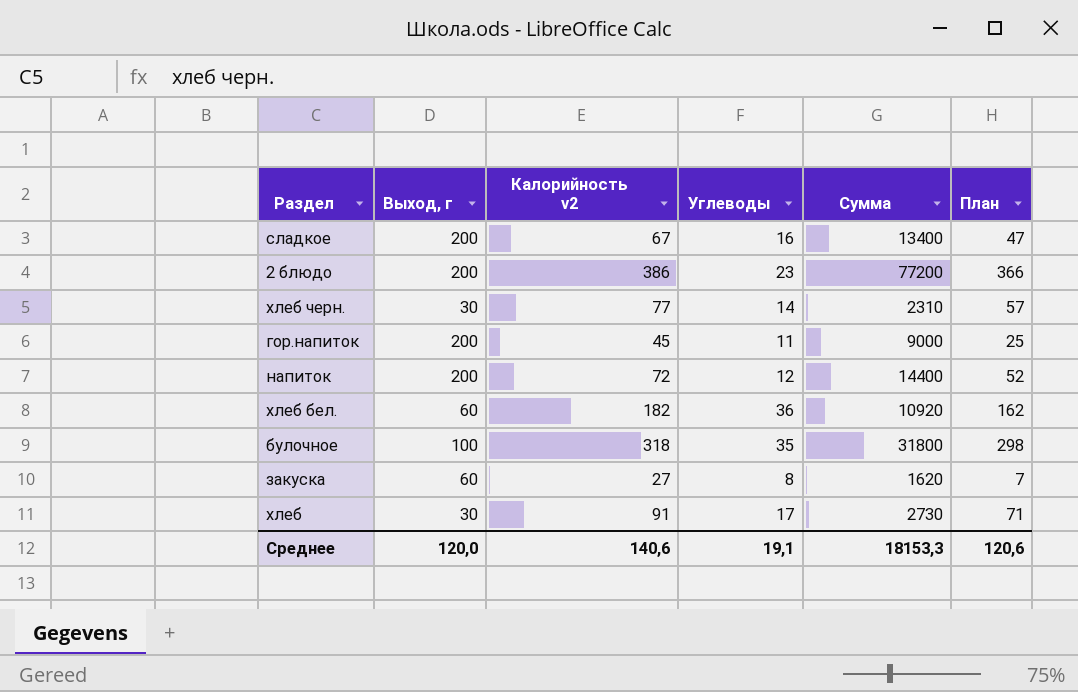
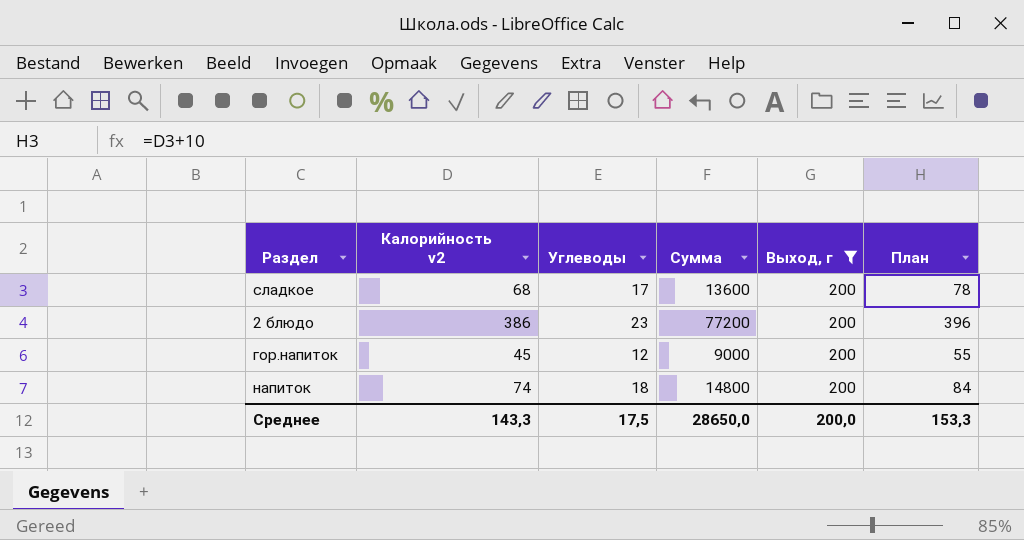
filter: none -> Выход, г = 200
column Выход, г | position: 2 -> 5
column План | formula: [Калорийность v2] - 20 -> [Калорийность v2] + 10
сладкое | Калорийность v2: 67 -> 68
сладкое | Углеводы: 16 -> 17
сладкое | Сумма: 13400 -> 13600
гор.напиток | Углеводы: 11 -> 12
напиток | Калорийность v2: 72 -> 74
напиток | Углеводы: 12 -> 18
напиток | Сумма: 14400 -> 14800
Среднее | Калорийность v2: 140,6 -> 143,3
Среднее | Углеводы: 19,1 -> 17,5
Среднее | Сумма: 18153,3 -> 28650,0
Среднее | Выход, г: 120,0 -> 200,0
Среднее | План: 120,6 -> 153,3

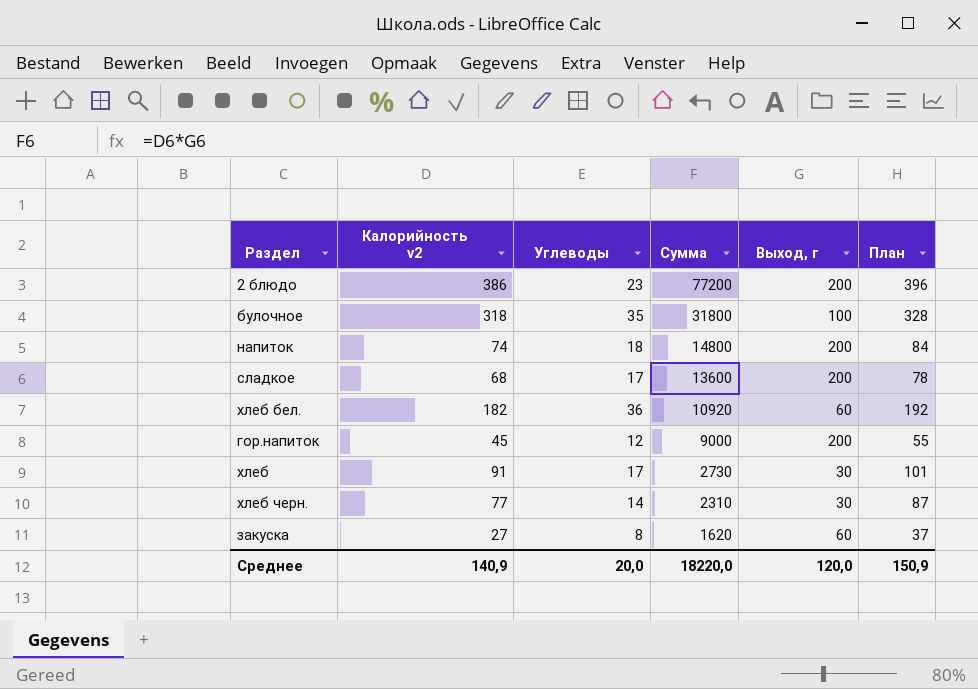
filter: Выход, г = 200 -> none
row order: none -> Сумма descending
Среднее | Калорийность v2: 143,3 -> 140,9
Среднее | Углеводы: 17,5 -> 20,0
Среднее | Сумма: 28650,0 -> 18220,0
Среднее | Выход, г: 200,0 -> 120,0
Среднее | План: 153,3 -> 150,9

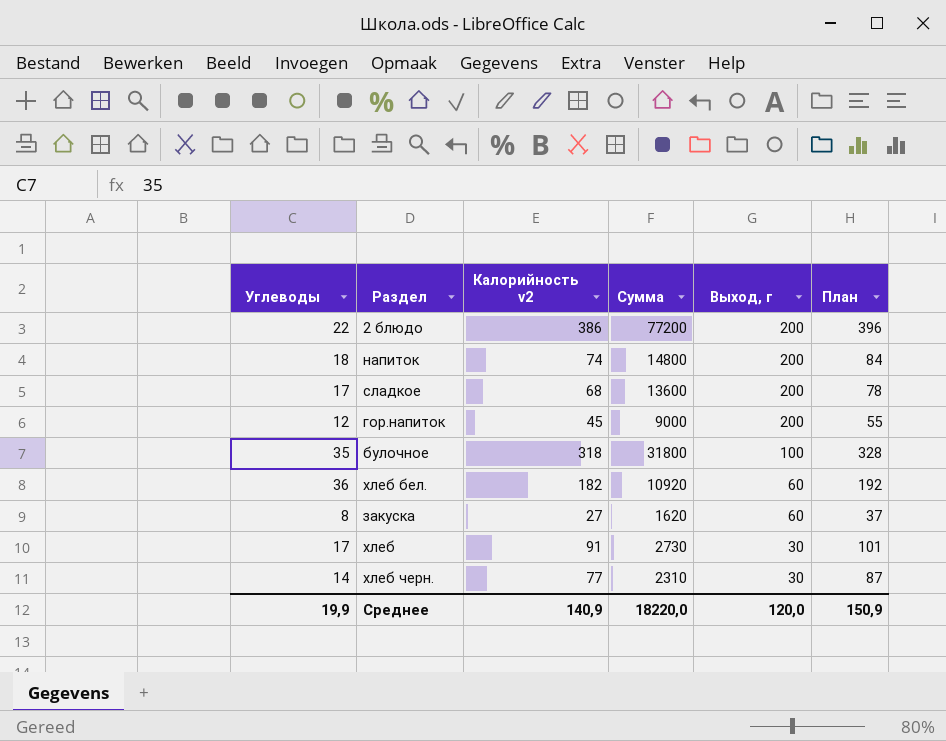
row order: Сумма descending -> Выход, г descending
column Углеводы | position: 3 -> 1
2 блюдо | Углеводы: 23 -> 22
Среднее | Углеводы: 20,0 -> 19,9

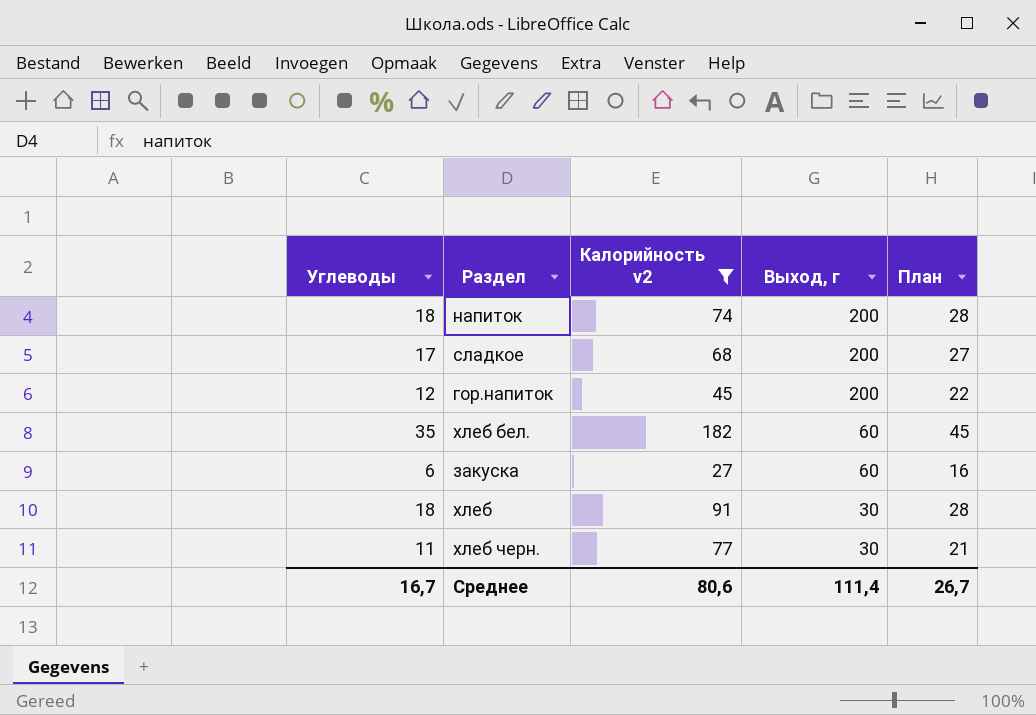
filter: none -> Калорийность v2 <= 182
column Сумма | formula: [Калорийность v2] * [Выход, г] -> none
column План | formula: [Калорийность v2] + 10 -> [Углеводы] + 10
хлеб бел. | Углеводы: 36 -> 35
закуска | Углеводы: 8 -> 6
хлеб | Углеводы: 17 -> 18
хлеб черн. | Углеводы: 14 -> 11
Среднее | Углеводы: 19,9 -> 16,7
Среднее | Калорийность v2: 140,9 -> 80,6
Среднее | Выход, г: 120,0 -> 111,4
Среднее | План: 150,9 -> 26,7

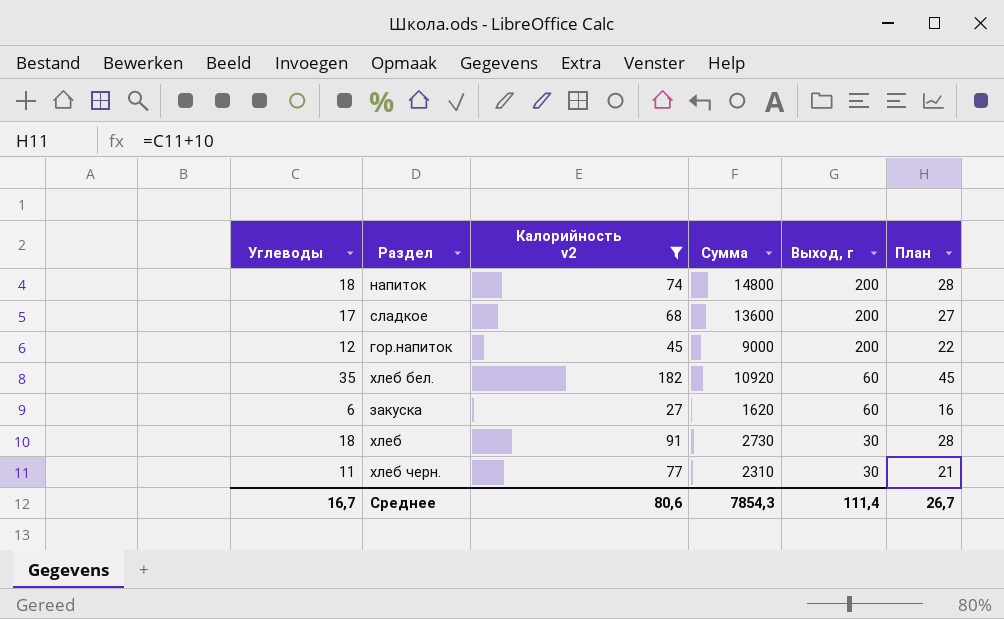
column Сумма | formula: none -> [Калорийность v2] * [Выход, г]

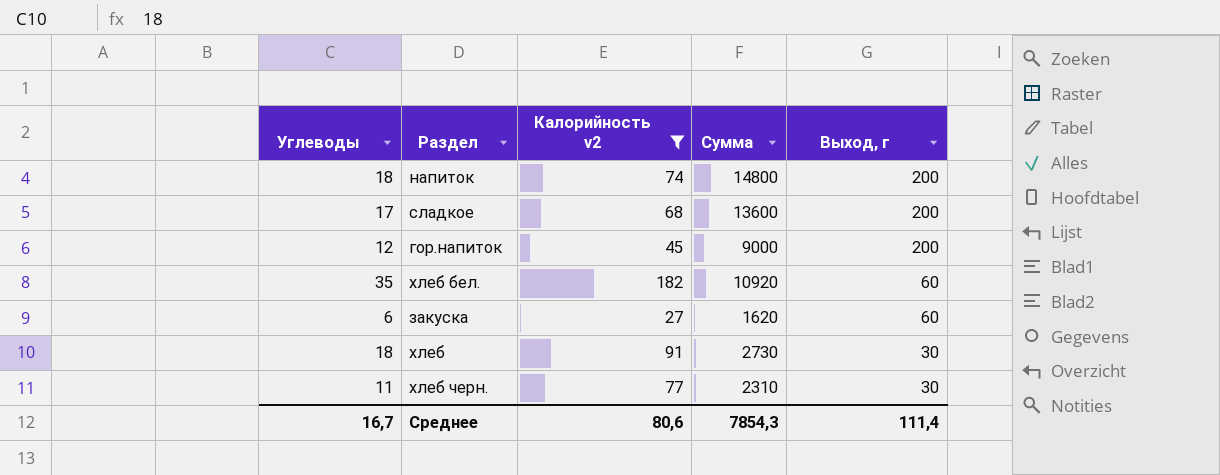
column План | formula: [Углеводы] + 10 -> none

